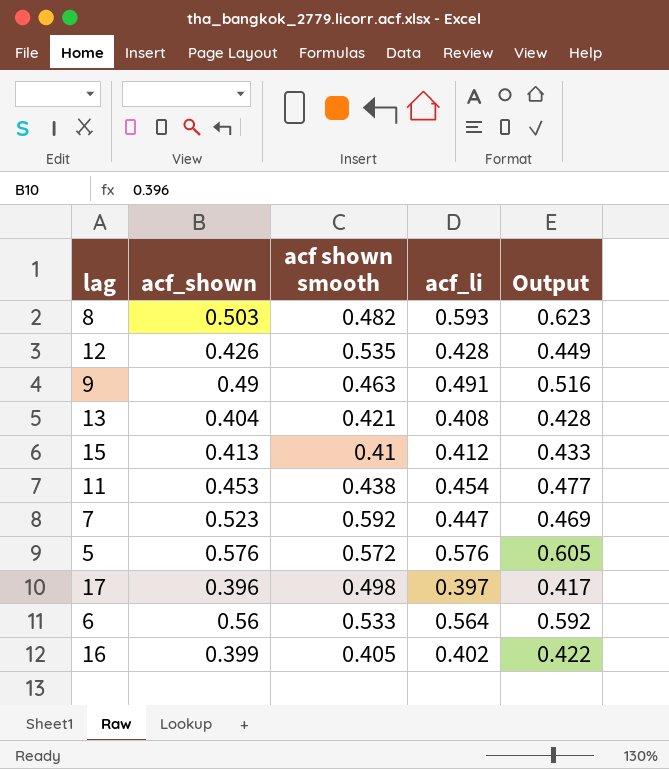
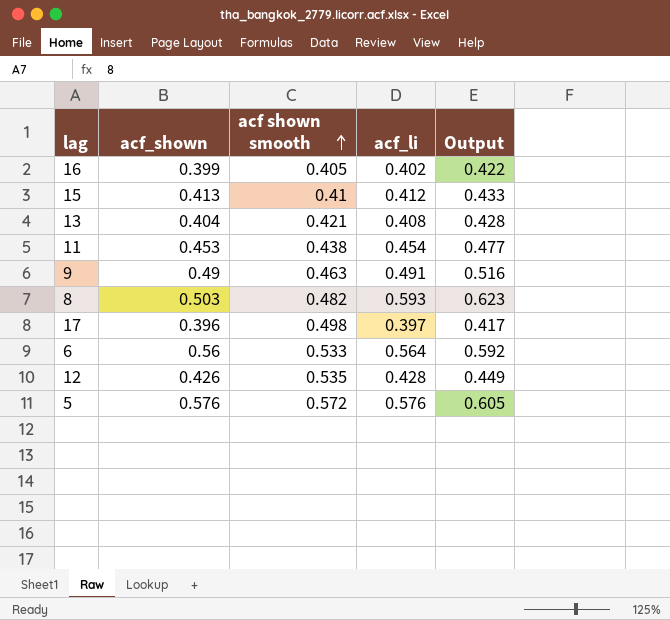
row order: none -> acf shown smooth ascending
row 7: 0.523 | 0.592 | 0.447 | 0.469 -> none

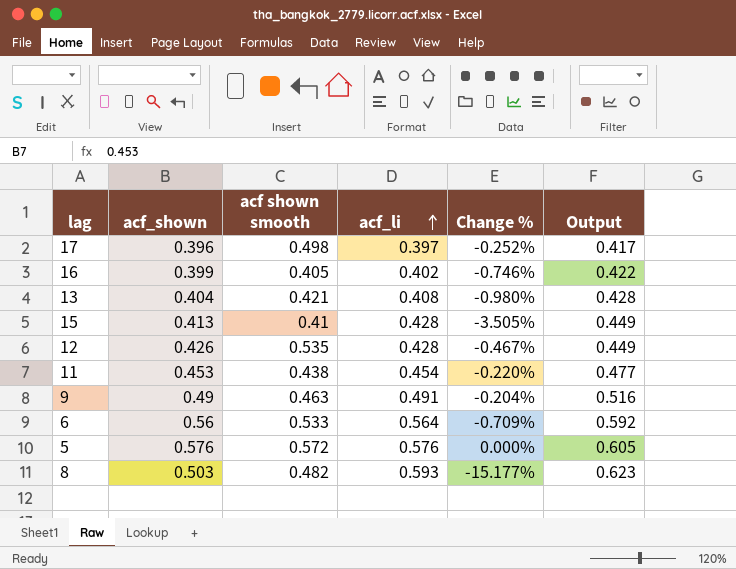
row order: acf shown smooth ascending -> acf_li ascending
column Change % | formula: none -> ([acf_shown] - [acf_li]) / [acf_li]
15 | acf_li: 0.412 -> 0.428
15 | Output: 0.433 -> 0.449

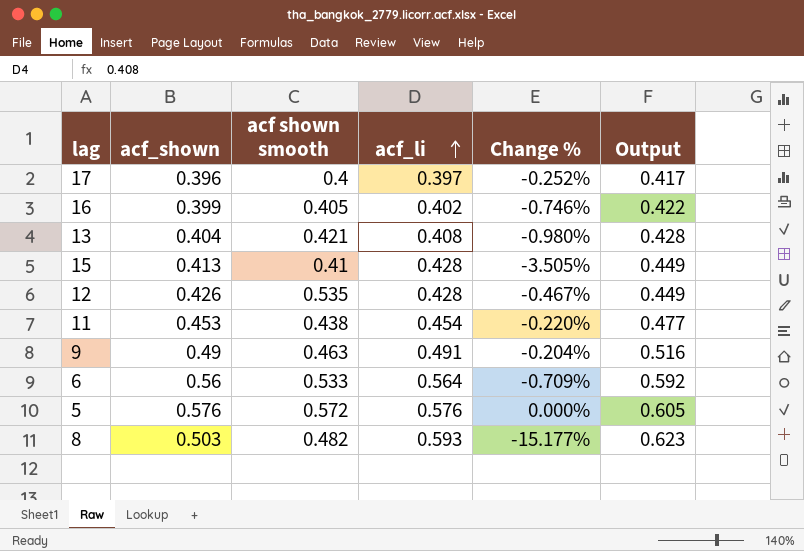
17 | acf shown smooth: 0.498 -> 0.4

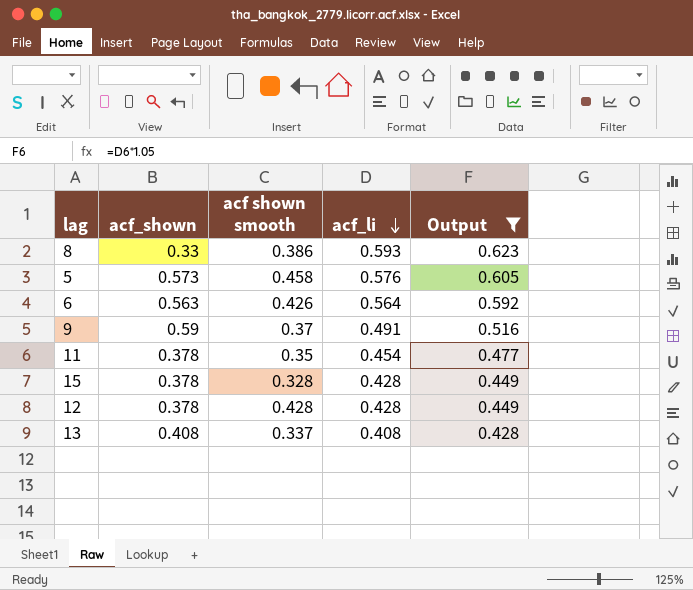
filter: none -> Output >= 0.428
row order: acf_li ascending -> acf_li descending
column Change % | formula: ([acf_shown] - [acf_li]) / [acf_li] -> none
8 | acf_shown: 0.503 -> 0.33
8 | acf shown smooth: 0.482 -> 0.386
5 | acf_shown: 0.576 -> 0.573
5 | acf shown smooth: 0.572 -> 0.458
6 | acf_shown: 0.56 -> 0.563
6 | acf shown smooth: 0.533 -> 0.426
9 | acf_shown: 0.49 -> 0.59
9 | acf shown smooth: 0.463 -> 0.37
11 | acf_shown: 0.453 -> 0.378
11 | acf shown smooth: 0.438 -> 0.35
15 | acf_shown: 0.413 -> 0.378
15 | acf shown smooth: 0.41 -> 0.328
12 | acf_shown: 0.426 -> 0.378
12 | acf shown smooth: 0.535 -> 0.428
13 | acf_shown: 0.404 -> 0.408
13 | acf shown smooth: 0.421 -> 0.337

